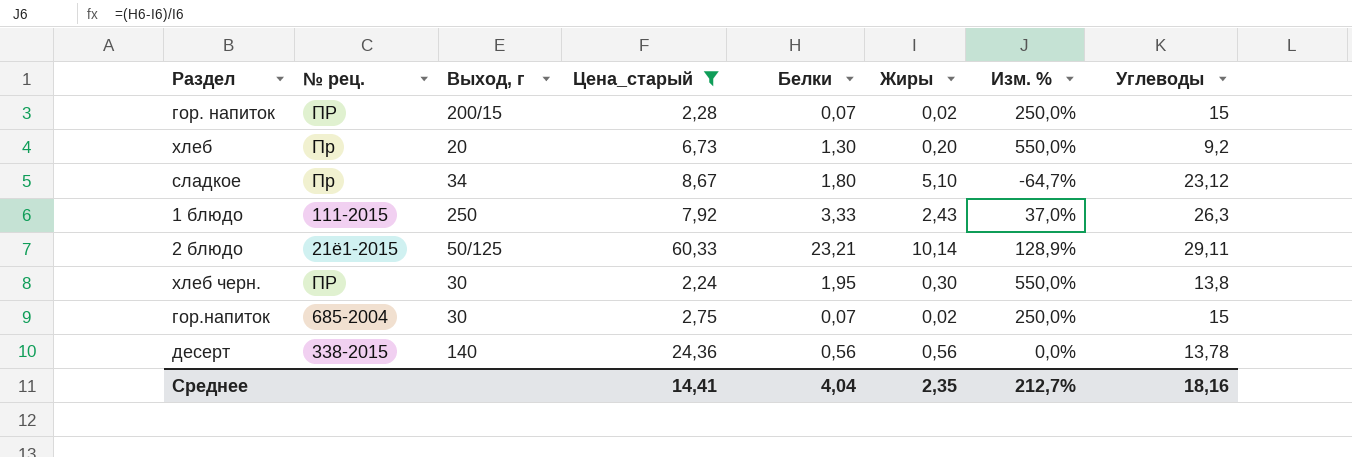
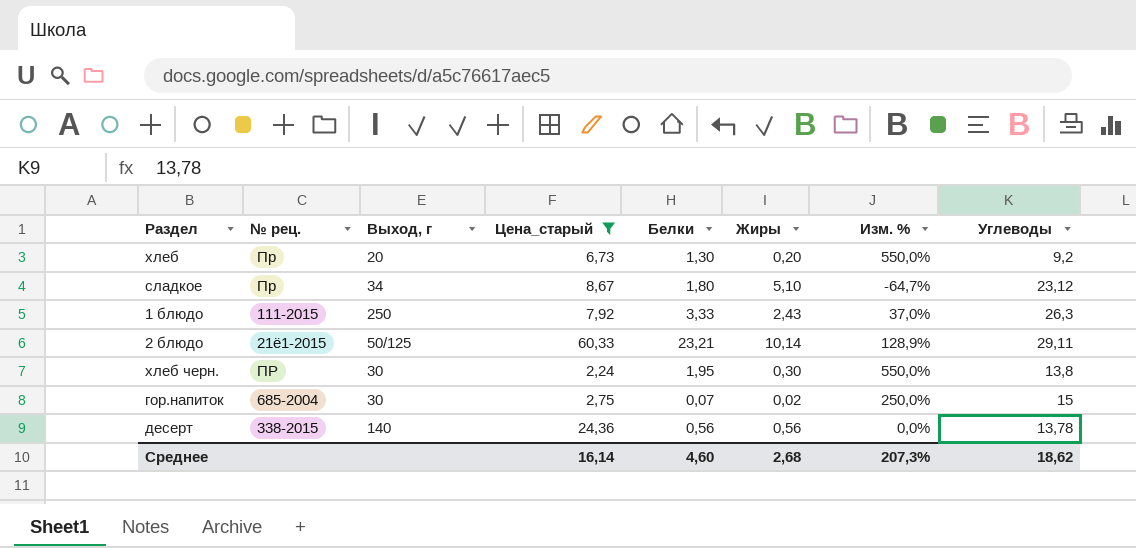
row гор. напиток: ПР | 200/15 | 2,28 | 0,07 | 0,02 | 250,0% | 15 -> none
Среднее | Цена_старый: 14,41 -> 16,14
Среднее | Белки: 4,04 -> 4,60
Среднее | Жиры: 2,35 -> 2,68
Среднее | Изм. %: 212,7% -> 207,3%
Среднее | Углеводы: 18,16 -> 18,62

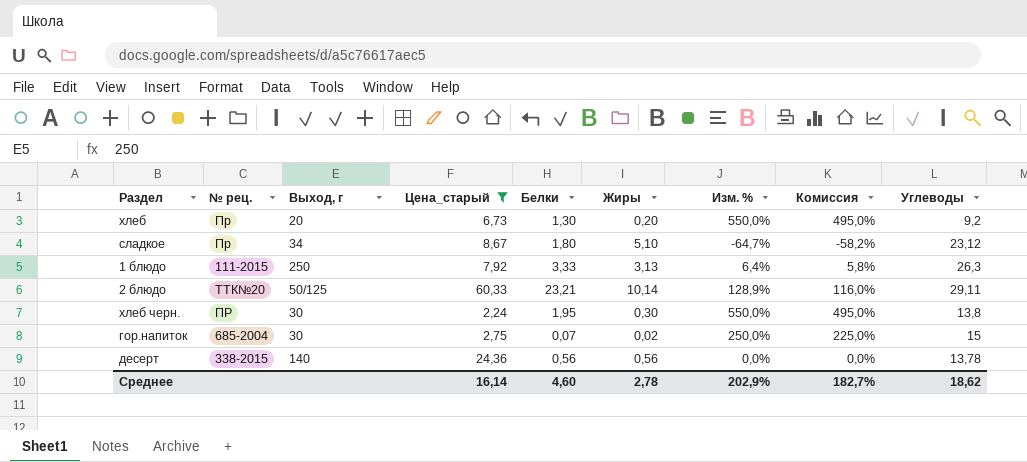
column Комиссия | formula: none -> [Изм. %] * 0,9
1 блюдо | Жиры: 2,43 -> 3,13
1 блюдо | Изм. %: 37,0% -> 6,4%
2 блюдо | № рец.: 21ё1-2015 -> ТТК№20
Среднее | Жиры: 2,68 -> 2,78
Среднее | Изм. %: 207,3% -> 202,9%

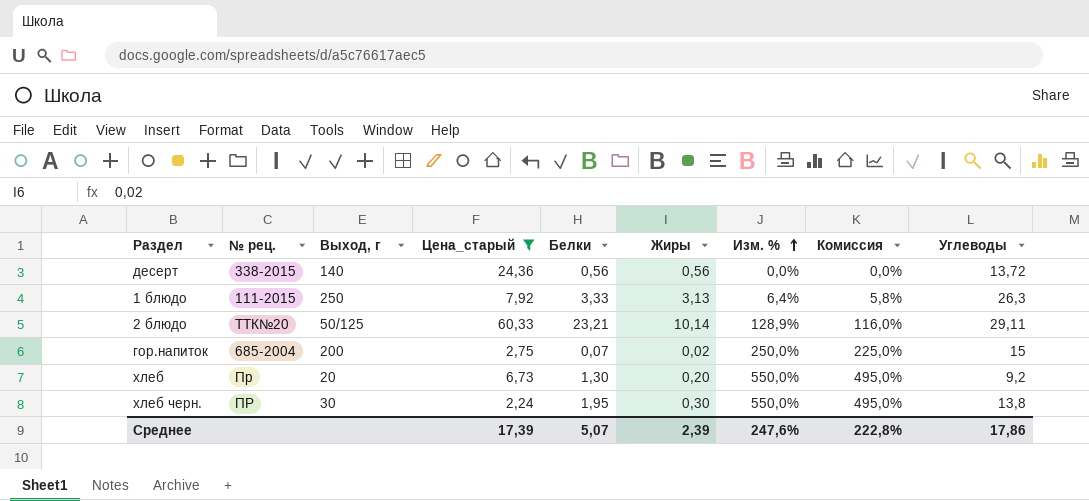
row order: none -> Изм. % ascending
row сладкое: Пр | 34 | 8,67 | 1,80 | 5,10 | -64,7% | -58,2% | 23,12 -> none
десерт | Углеводы: 13,78 -> 13,72
гор.напиток | Выход, г: 30 -> 200
Среднее | Цена_старый: 16,14 -> 17,39
Среднее | Белки: 4,60 -> 5,07
Среднее | Жиры: 2,78 -> 2,39
Среднее | Изм. %: 202,9% -> 247,6%
Среднее | Комиссия: 182,7% -> 222,8%
Среднее | Углеводы: 18,62 -> 17,86

